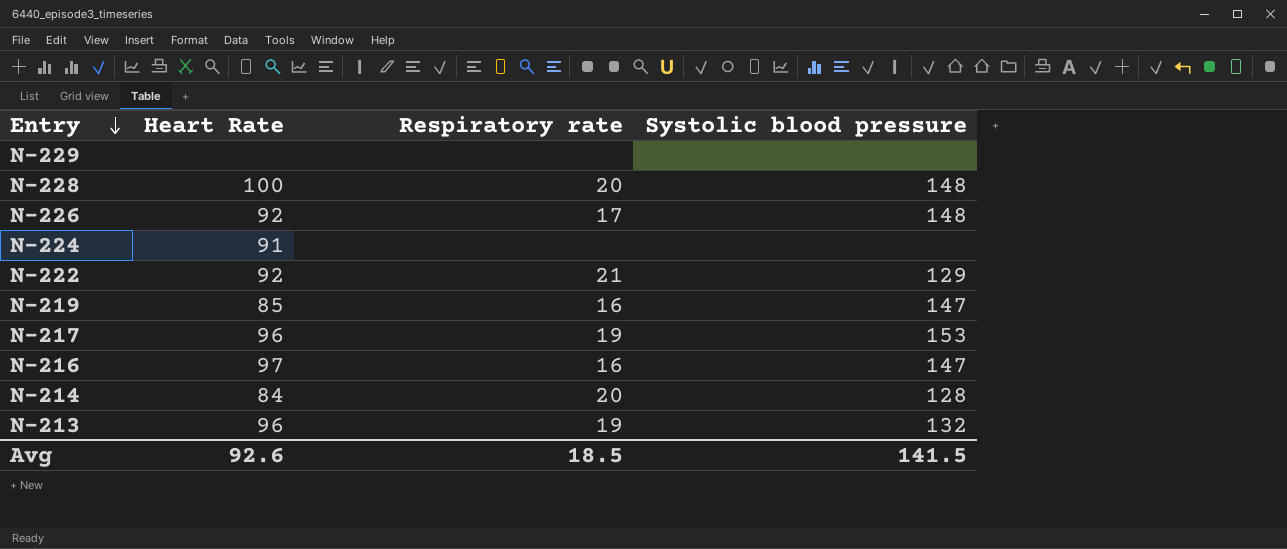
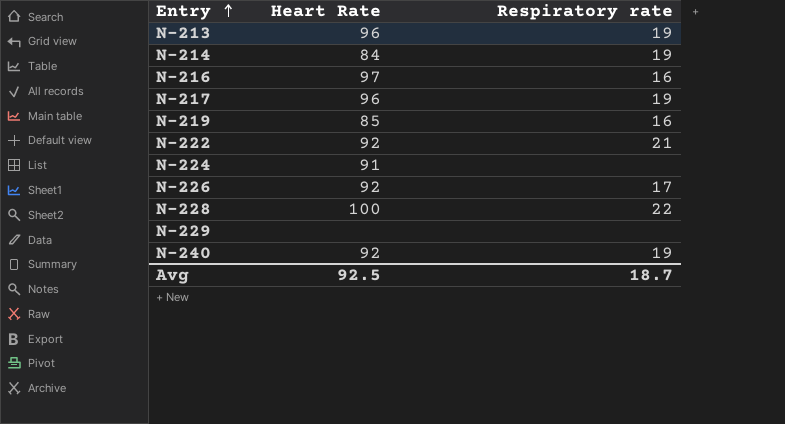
row order: Entry descending -> Entry ascending
column Systolic blood pressure | position: 4 -> none
N-214 | Respiratory rate: 20 -> 19
N-228 | Respiratory rate: 20 -> 22
row N-240: none -> 92 | 19
Avg | Heart Rate: 92.6 -> 92.5
Avg | Respiratory rate: 18.5 -> 18.7

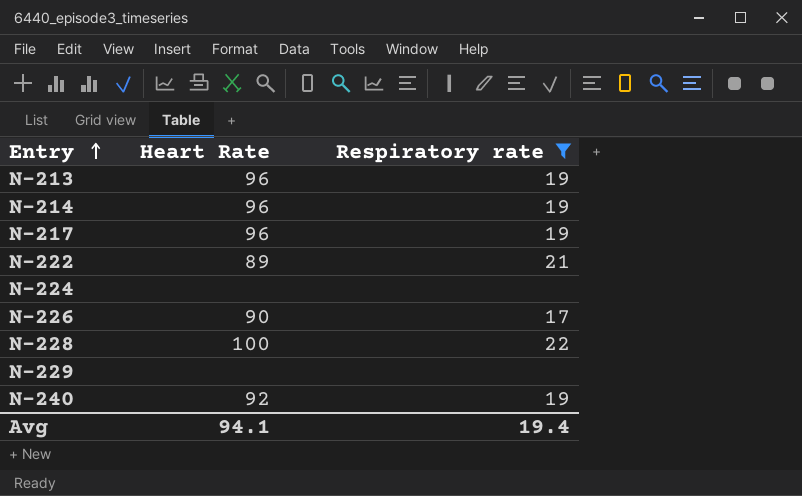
filter: none -> Respiratory rate != 16
N-214 | Heart Rate: 84 -> 96
N-222 | Heart Rate: 92 -> 89
N-224 | Heart Rate: 91 -> none
N-226 | Heart Rate: 92 -> 90
Avg | Heart Rate: 92.5 -> 94.1
Avg | Respiratory rate: 18.7 -> 19.4

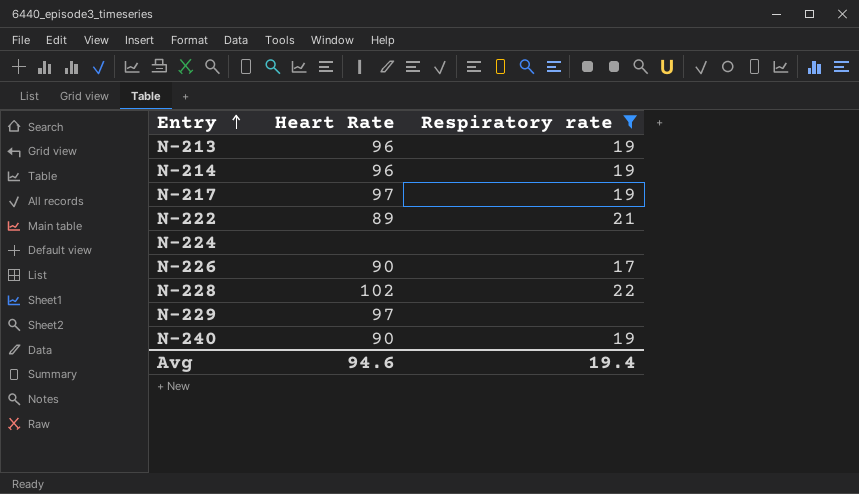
N-217 | Heart Rate: 96 -> 97
N-228 | Heart Rate: 100 -> 102
N-229 | Heart Rate: none -> 97
N-240 | Heart Rate: 92 -> 90
Avg | Heart Rate: 94.1 -> 94.6

